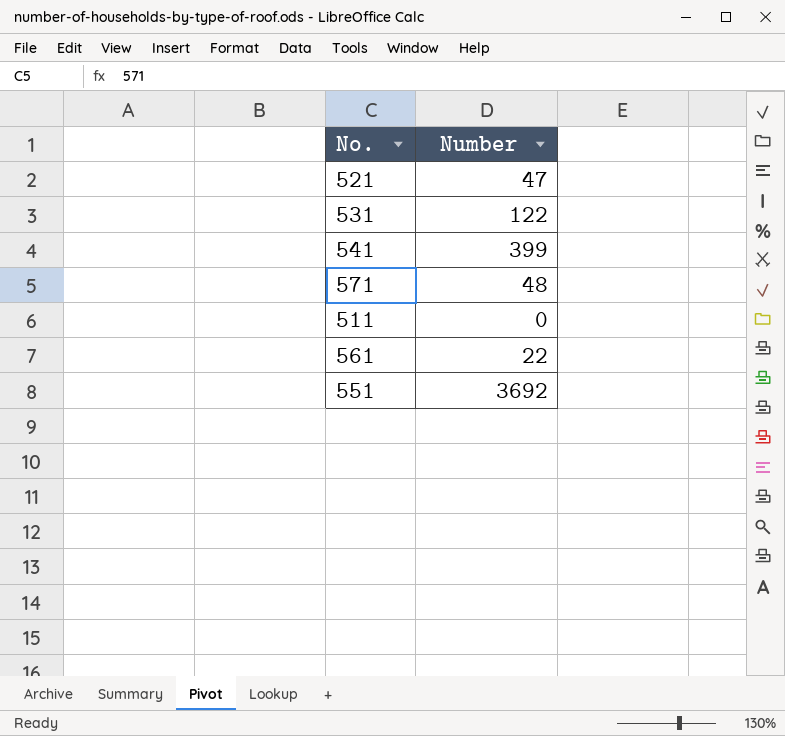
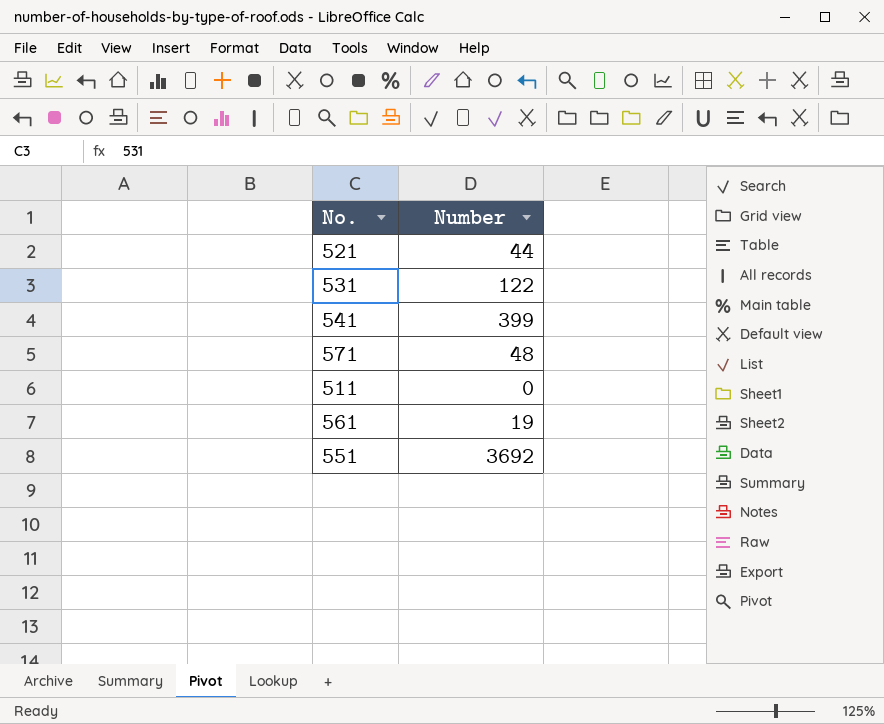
521 | Number: 47 -> 44
561 | Number: 22 -> 19

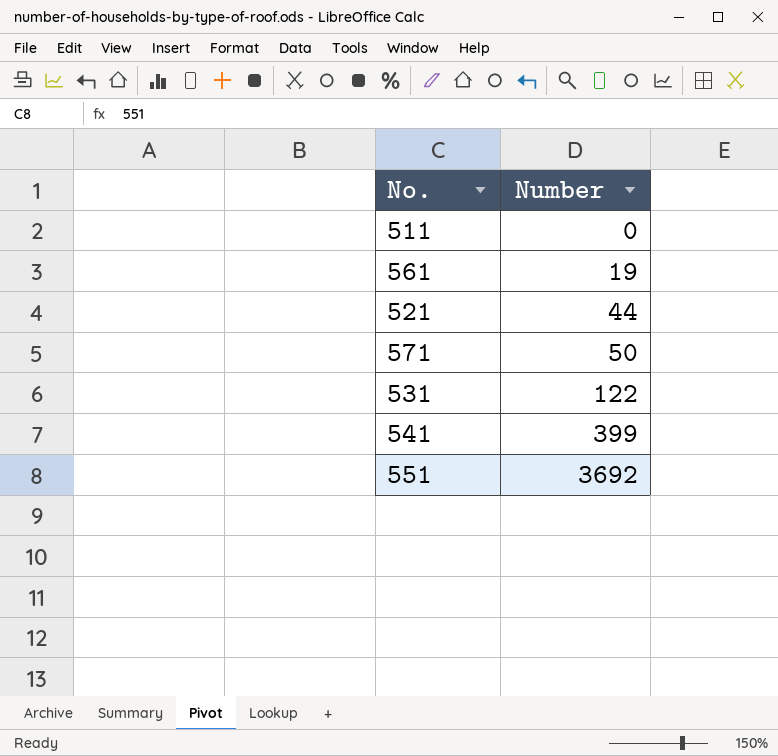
row order: none -> Number ascending
571 | Number: 48 -> 50

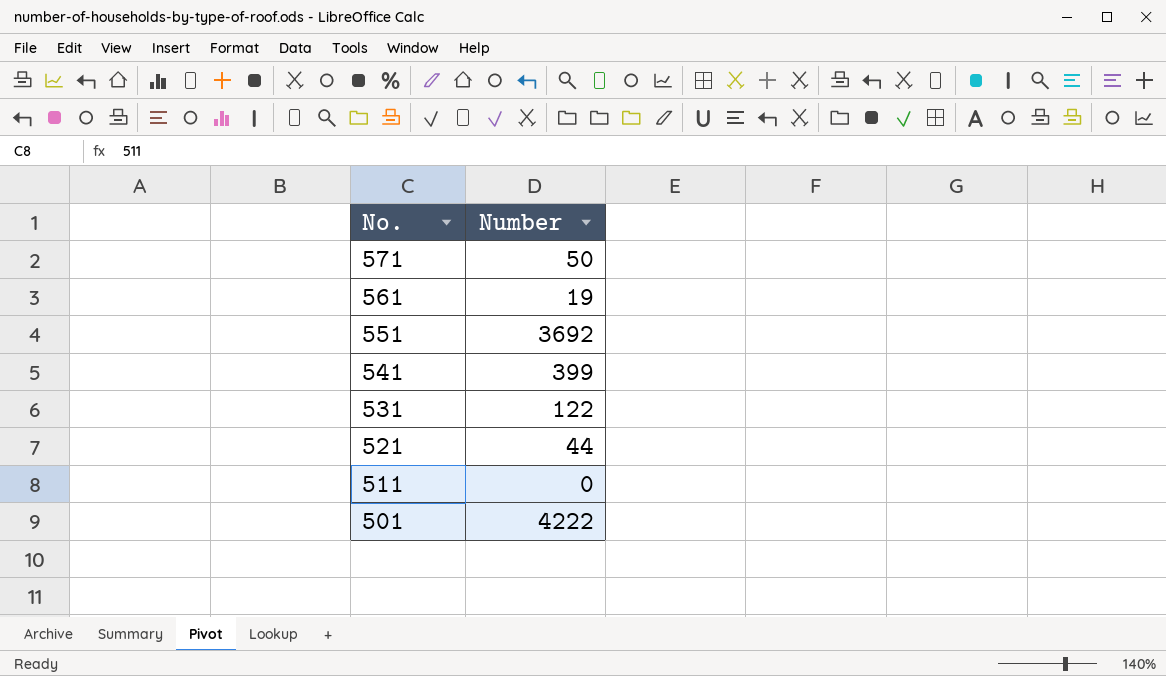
row order: Number ascending -> No. descending
row 501: none -> 4222

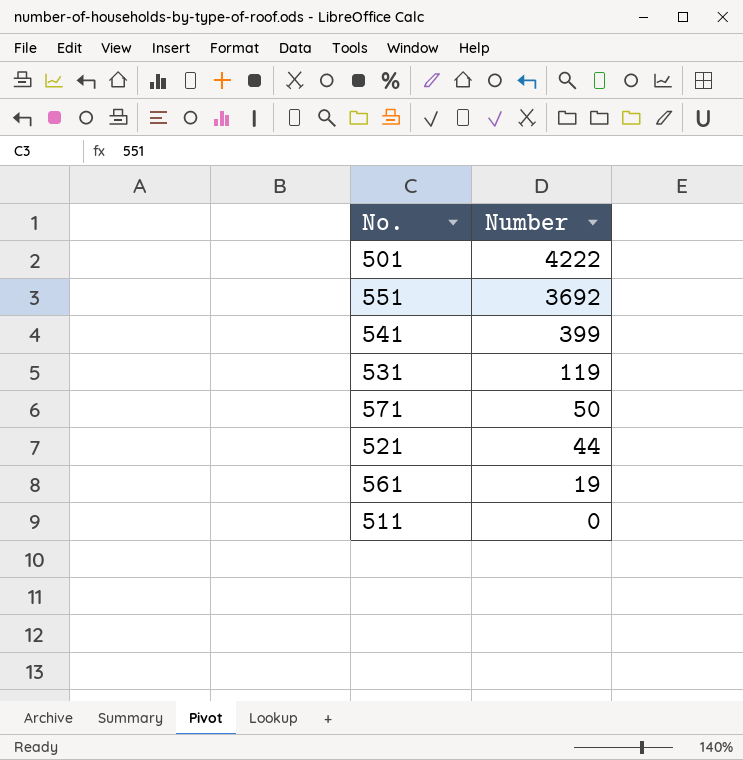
row order: No. descending -> Number descending
531 | Number: 122 -> 119

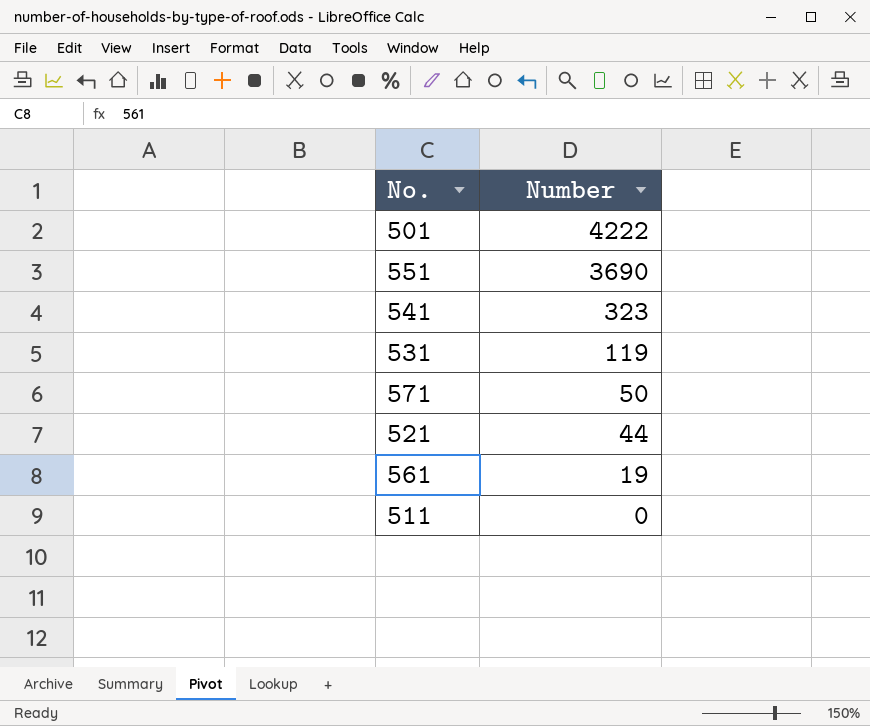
551 | Number: 3692 -> 3690
541 | Number: 399 -> 323

